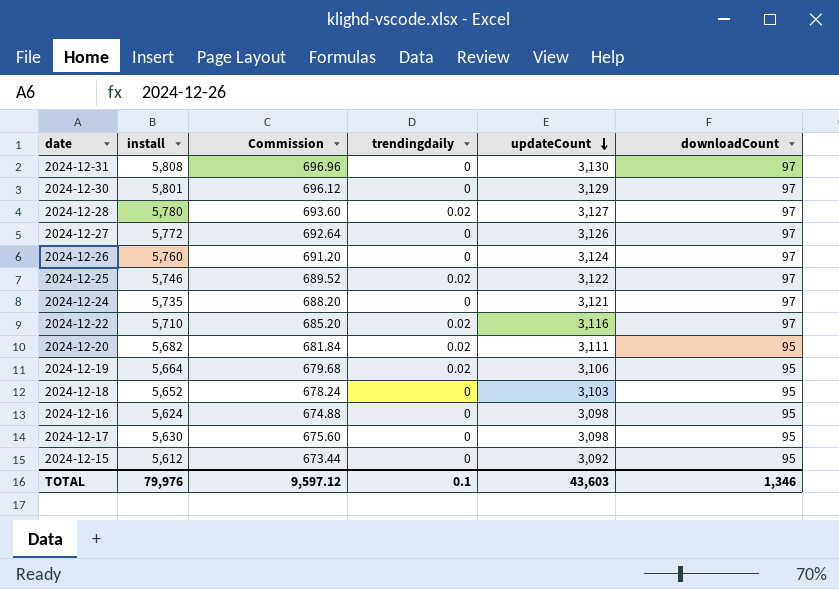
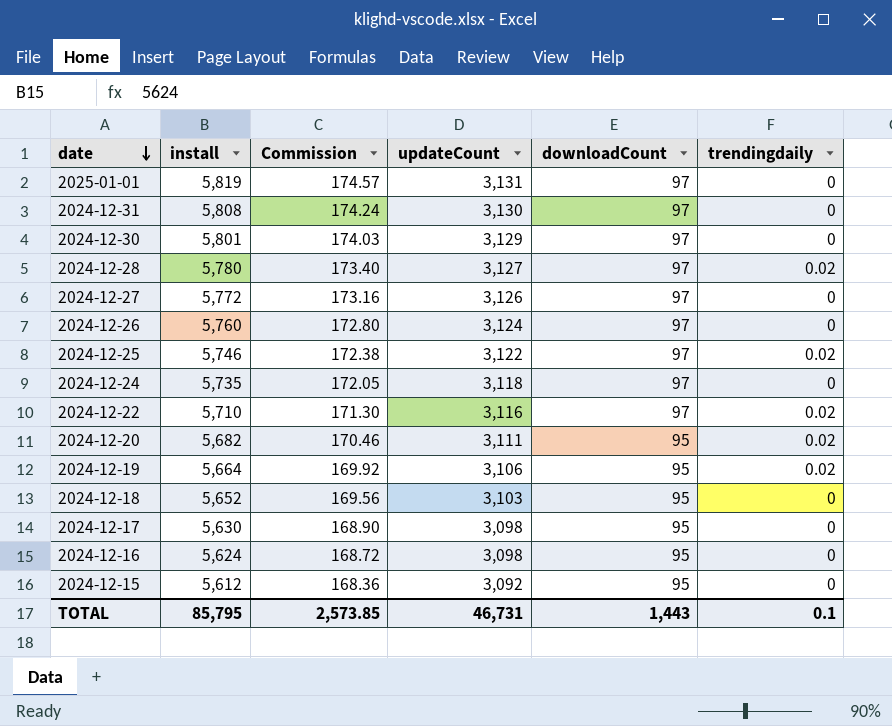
row order: updateCount descending -> date descending
column Commission | formula: [install] * 0.12 -> [install] * 0.03
column trendingdaily | position: 4 -> 6
row 2025-01-01: none -> 5,819 | 174.57 | 3,131 | 97 | 0
2024-12-24 | updateCount: 3,121 -> 3,118
TOTAL | install: 79,976 -> 85,795
TOTAL | Commission: 9,597.12 -> 2,573.85
TOTAL | updateCount: 43,603 -> 46,731
TOTAL | downloadCount: 1,346 -> 1,443

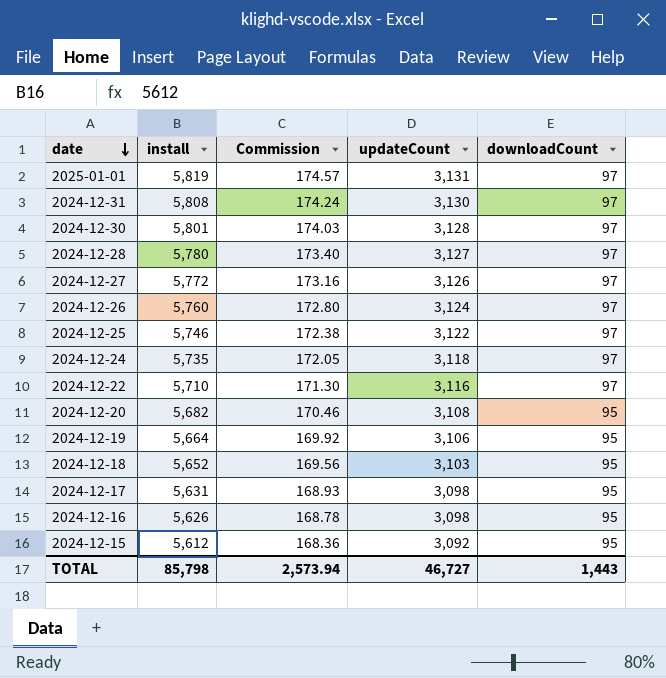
column trendingdaily | position: 6 -> none
2024-12-30 | updateCount: 3,129 -> 3,128
2024-12-20 | updateCount: 3,111 -> 3,108
2024-12-17 | install: 5,630 -> 5,631
2024-12-17 | Commission: 168.90 -> 168.93
2024-12-16 | install: 5,624 -> 5,626
2024-12-16 | Commission: 168.72 -> 168.78
TOTAL | install: 85,795 -> 85,798
TOTAL | Commission: 2,573.85 -> 2,573.94
TOTAL | updateCount: 46,731 -> 46,727

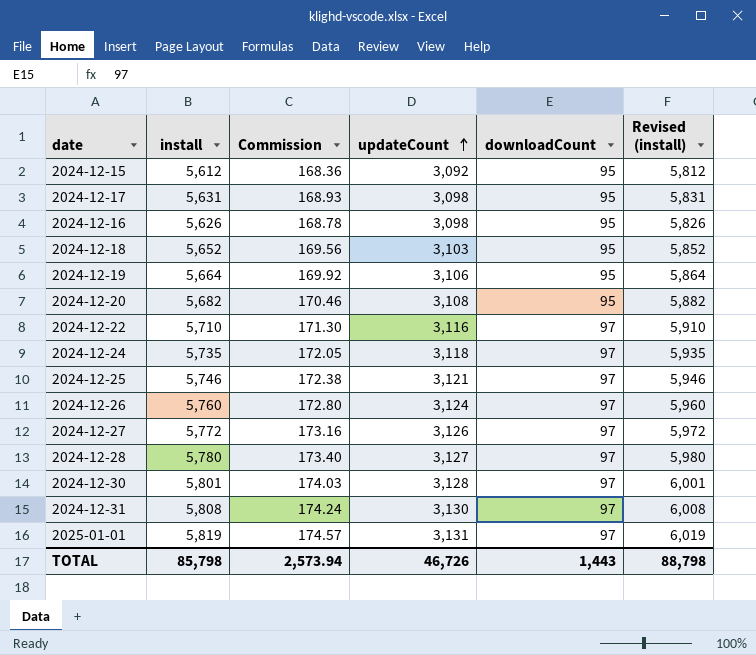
row order: date descending -> updateCount ascending
column Revised (install) | formula: none -> [install] + 200
2024-12-25 | updateCount: 3,122 -> 3,121
TOTAL | updateCount: 46,727 -> 46,726

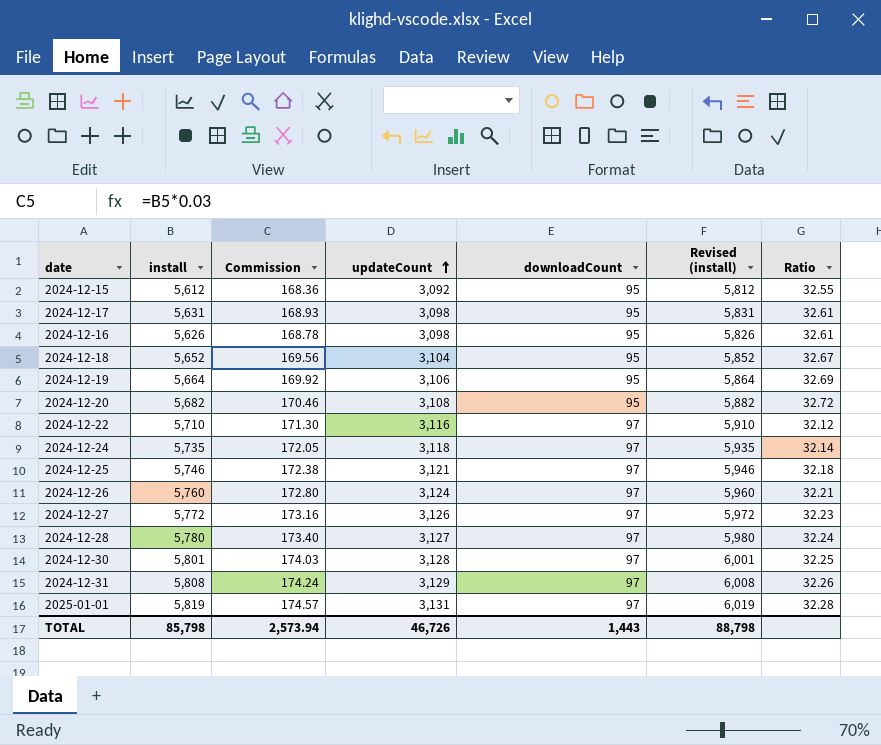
column Ratio | formula: none -> [updateCount] / [downloadCount]
2024-12-18 | updateCount: 3,103 -> 3,104
2024-12-31 | updateCount: 3,130 -> 3,129

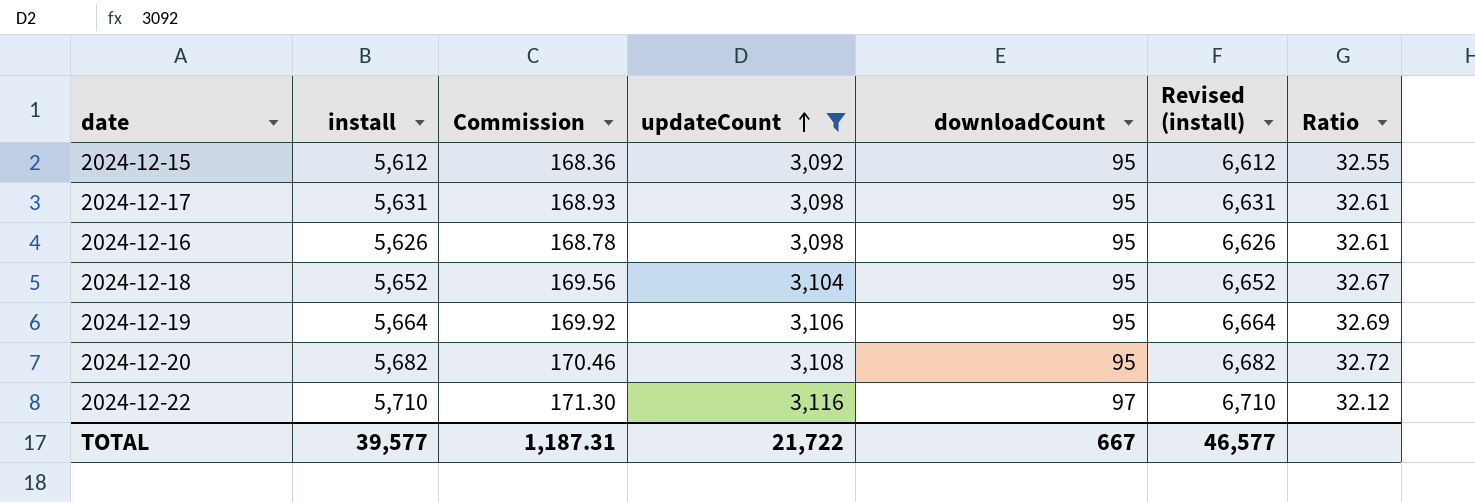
filter: none -> updateCount <= 3,116
column Revised (install) | formula: [install] + 200 -> [install] + 1000
TOTAL | install: 85,798 -> 39,577
TOTAL | Commission: 2,573.94 -> 1,187.31
TOTAL | updateCount: 46,726 -> 21,722
TOTAL | downloadCount: 1,443 -> 667
TOTAL | Revised (install): 88,798 -> 46,577

